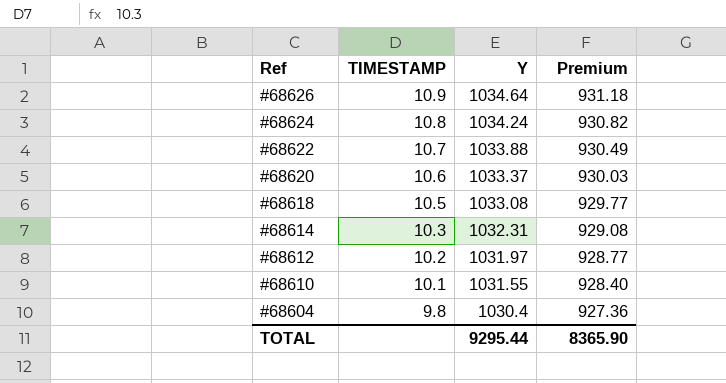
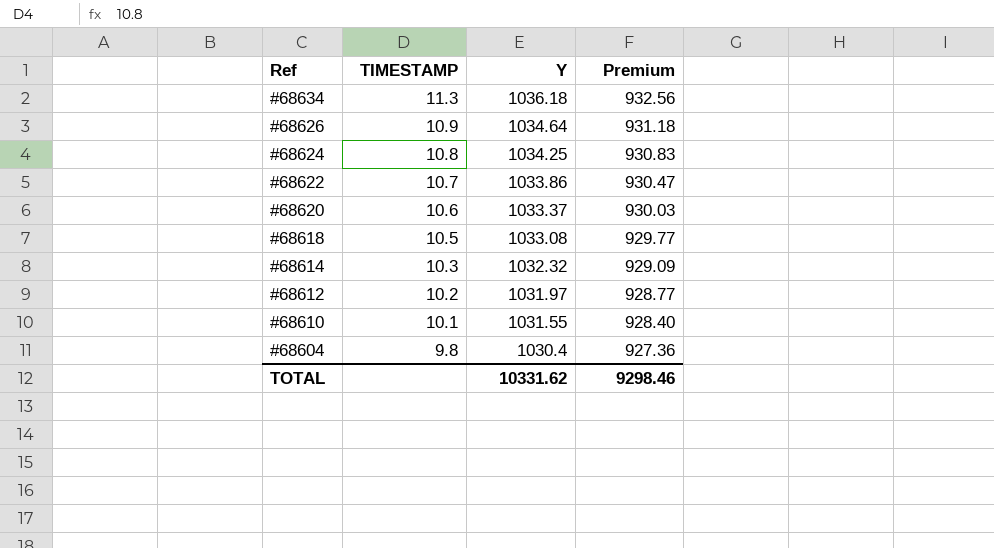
row #68634: none -> 11.3 | 1036.18 | 932.56
#68624 | Y: 1034.24 -> 1034.25
#68624 | Premium: 930.82 -> 930.83
#68622 | Y: 1033.88 -> 1033.86
#68622 | Premium: 930.49 -> 930.47
#68614 | Y: 1032.31 -> 1032.32
#68614 | Premium: 929.08 -> 929.09
TOTAL | Y: 9295.44 -> 10331.62
TOTAL | Premium: 8365.90 -> 9298.46

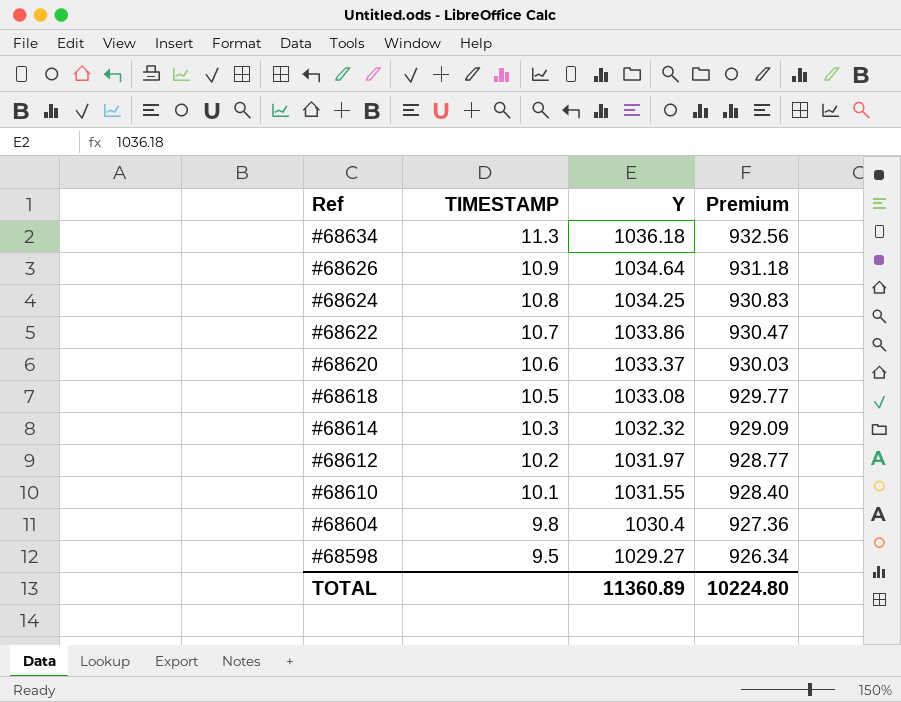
row #68598: none -> 9.5 | 1029.27 | 926.34
TOTAL | Y: 10331.62 -> 11360.89
TOTAL | Premium: 9298.46 -> 10224.80

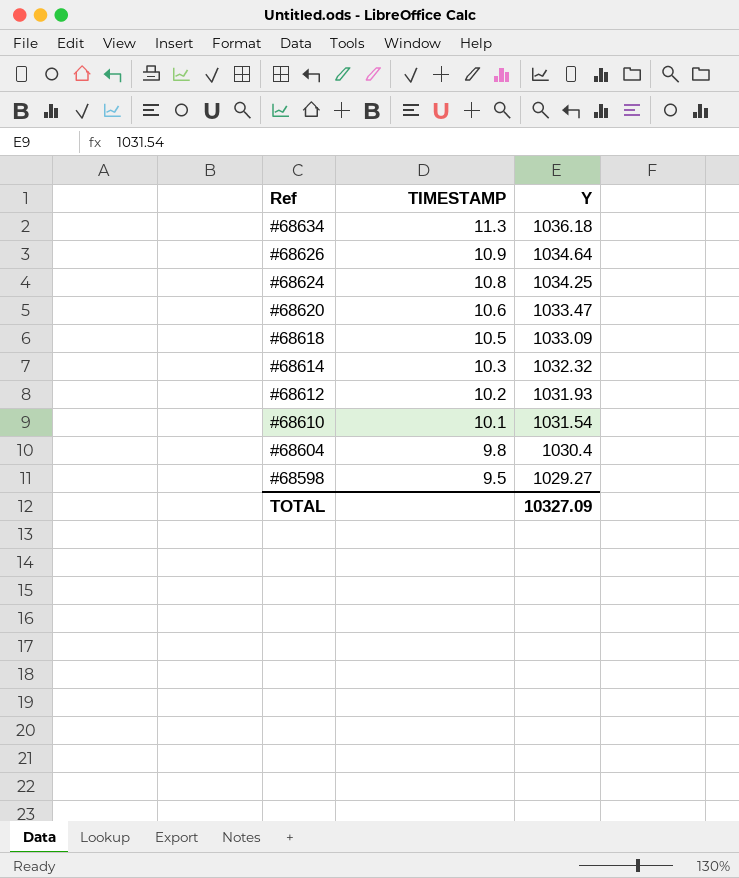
column Premium | formula: [Y] * 0.9 -> none
row #68622: 10.7 | 1033.86 | 930.47 -> none
#68620 | Y: 1033.37 -> 1033.47
#68618 | Y: 1033.08 -> 1033.09
#68612 | Y: 1031.97 -> 1031.93
#68610 | Y: 1031.55 -> 1031.54
TOTAL | Y: 11360.89 -> 10327.09

